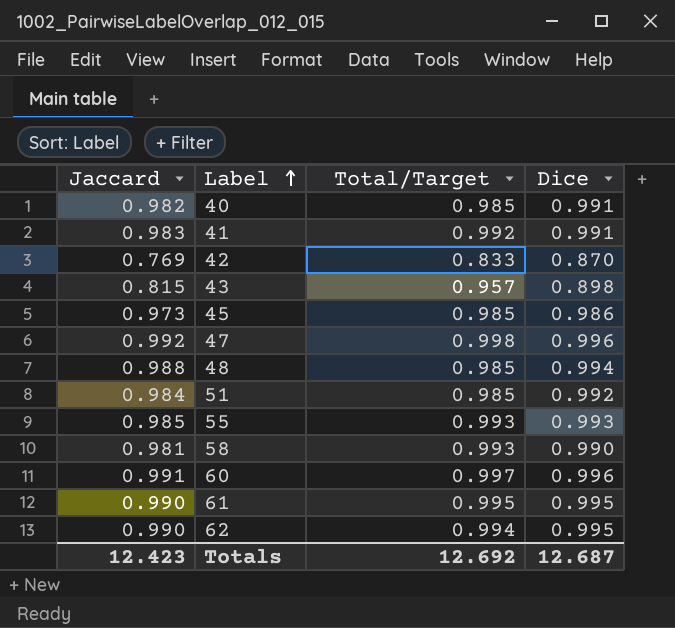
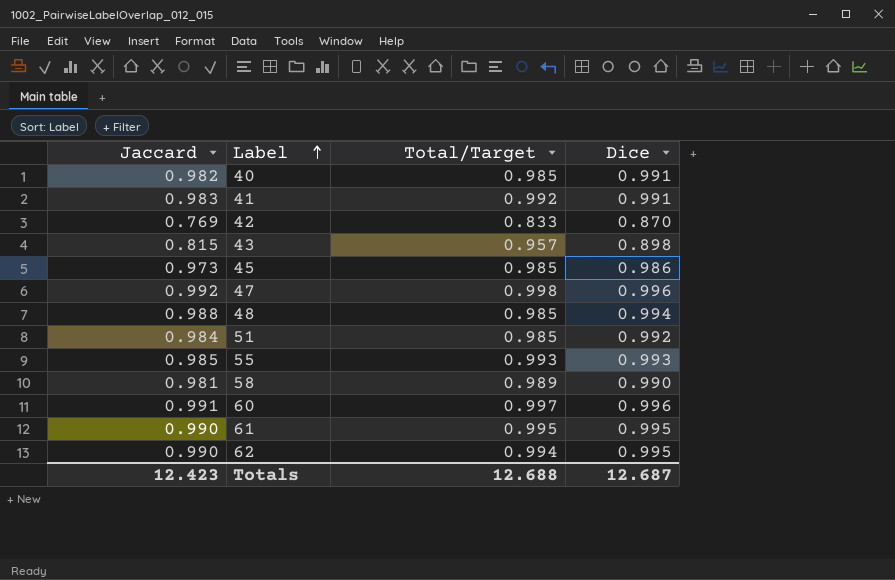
58 | Total/Target: 0.993 -> 0.989
Totals | Total/Target: 12.692 -> 12.688

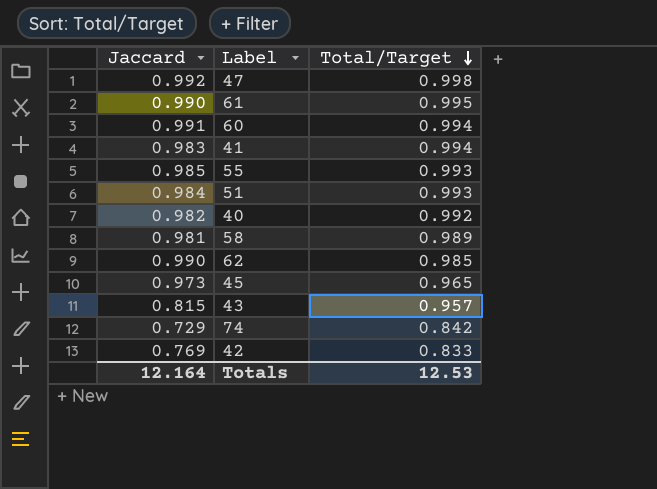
row order: Label ascending -> Total/Target descending
column Dice | position: 4 -> none
row 48: 0.988 | 0.985 | 0.994 -> none
60 | Total/Target: 0.997 -> 0.994
41 | Total/Target: 0.992 -> 0.994
51 | Total/Target: 0.985 -> 0.993
40 | Total/Target: 0.985 -> 0.992
62 | Total/Target: 0.994 -> 0.985
45 | Total/Target: 0.985 -> 0.965
row 74: none -> 0.729 | 0.842
Totals | Jaccard: 12.423 -> 12.164
Totals | Total/Target: 12.688 -> 12.53

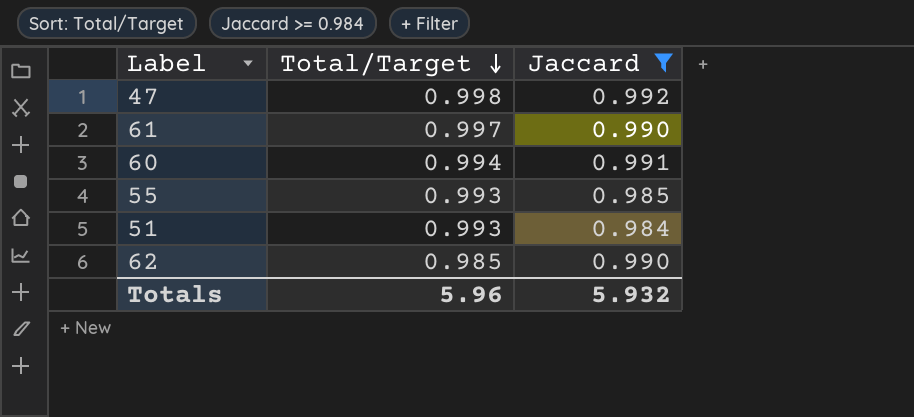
filter: none -> Jaccard >= 0.984
column Jaccard | position: 1 -> 3
61 | Total/Target: 0.995 -> 0.997
Totals | Total/Target: 12.53 -> 5.96
Totals | Jaccard: 12.164 -> 5.932

